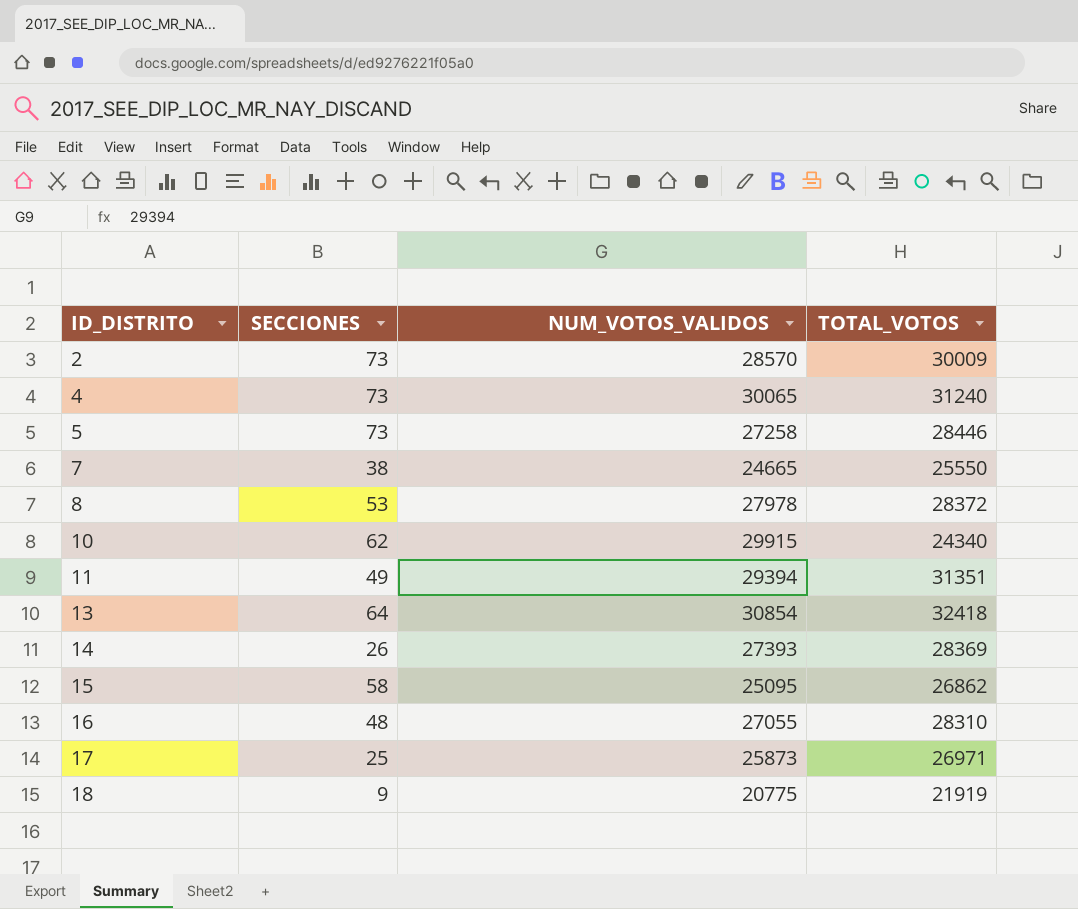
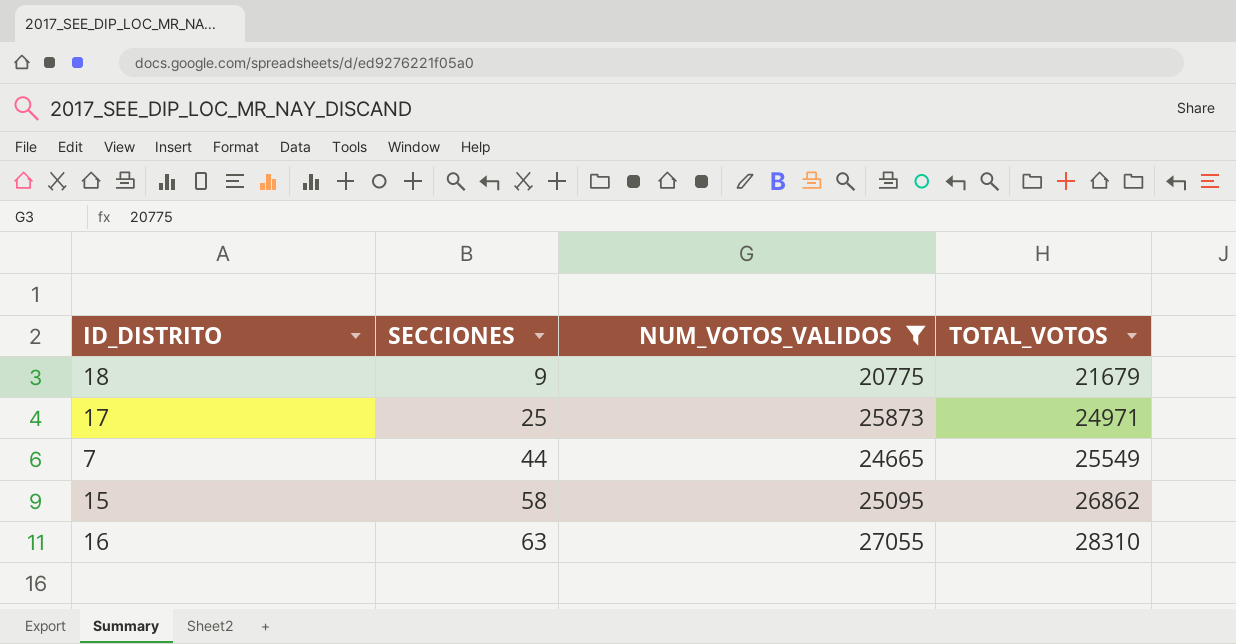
filter: none -> NUM_VOTOS_VALIDOS <= 27055
row order: ID_DISTRITO ascending -> SECCIONES ascending
18 | TOTAL_VOTOS: 21919 -> 21679
17 | TOTAL_VOTOS: 26971 -> 24971
7 | SECCIONES: 38 -> 44
7 | TOTAL_VOTOS: 25550 -> 25549
16 | SECCIONES: 48 -> 63

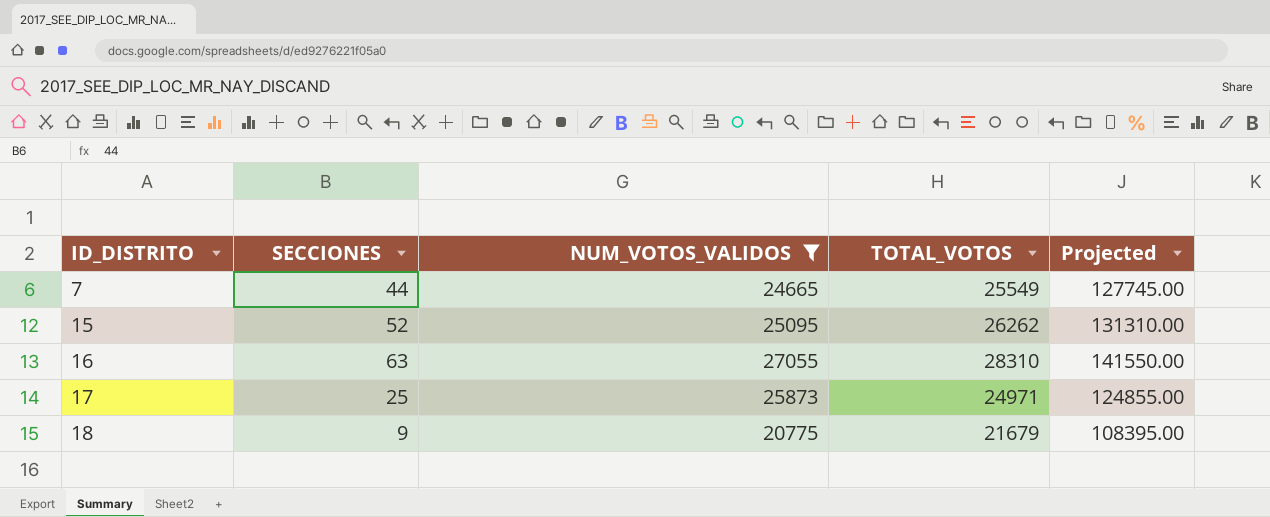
row order: SECCIONES ascending -> ID_DISTRITO ascending
column Projected | formula: none -> [TOTAL_VOTOS] * 5
15 | SECCIONES: 58 -> 52
15 | TOTAL_VOTOS: 26862 -> 26262

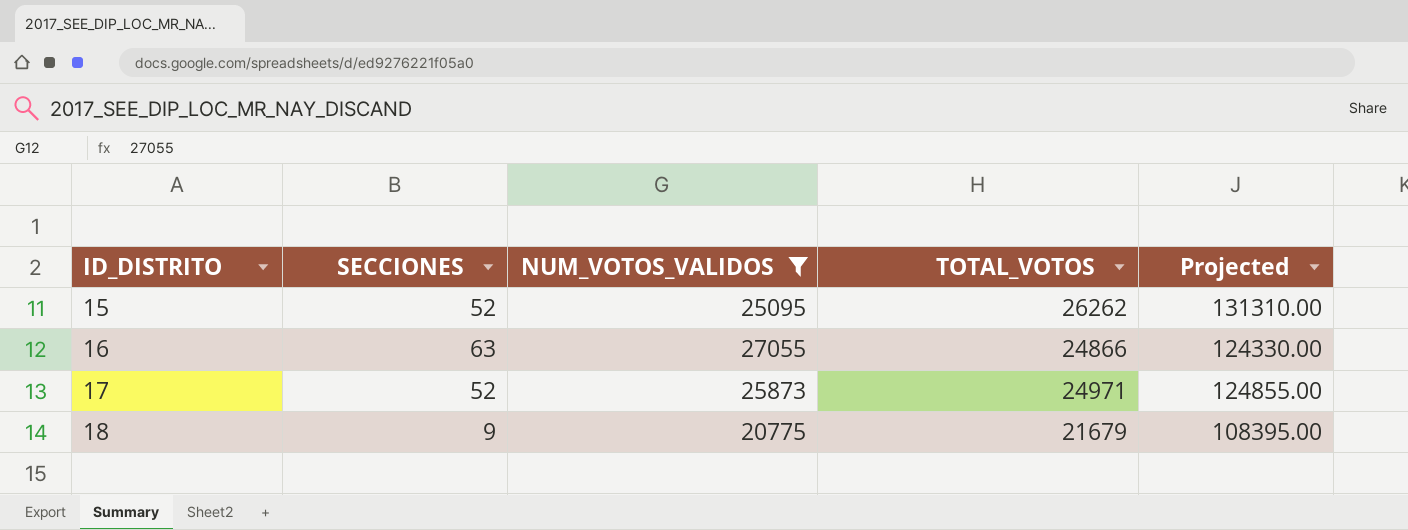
row 7: 44 | 24665 | 25549 | 127745.00 -> none
16 | TOTAL_VOTOS: 28310 -> 24866
16 | Projected: 141550.00 -> 124330.00
17 | SECCIONES: 25 -> 52

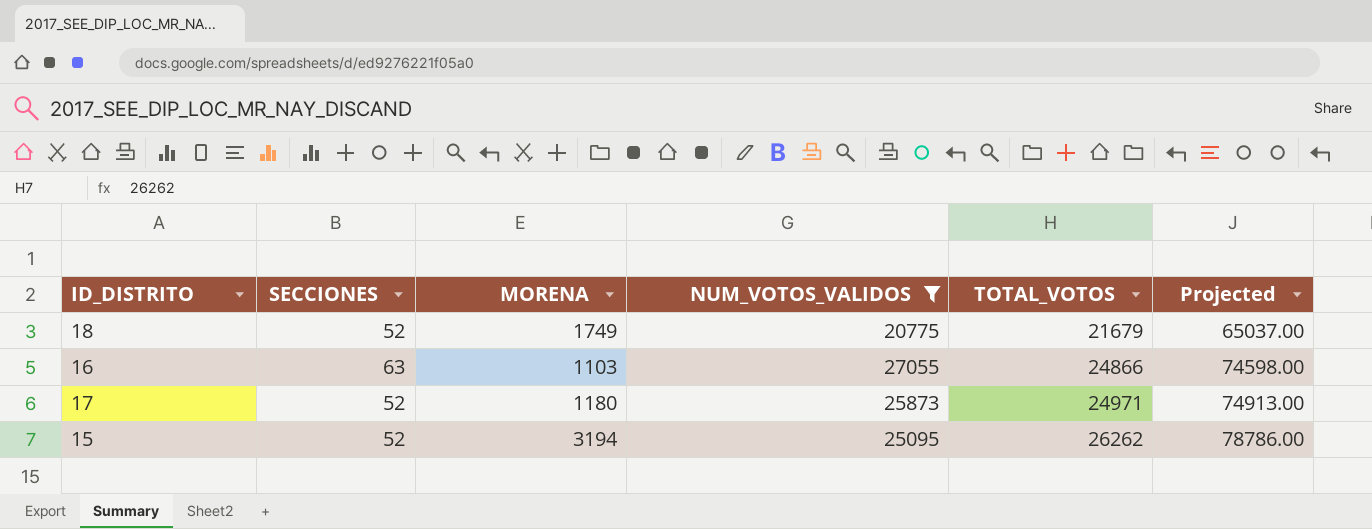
row order: ID_DISTRITO ascending -> TOTAL_VOTOS ascending
column MORENA | position: none -> 3
column Projected | formula: [TOTAL_VOTOS] * 5 -> [TOTAL_VOTOS] * 3
18 | SECCIONES: 9 -> 52

